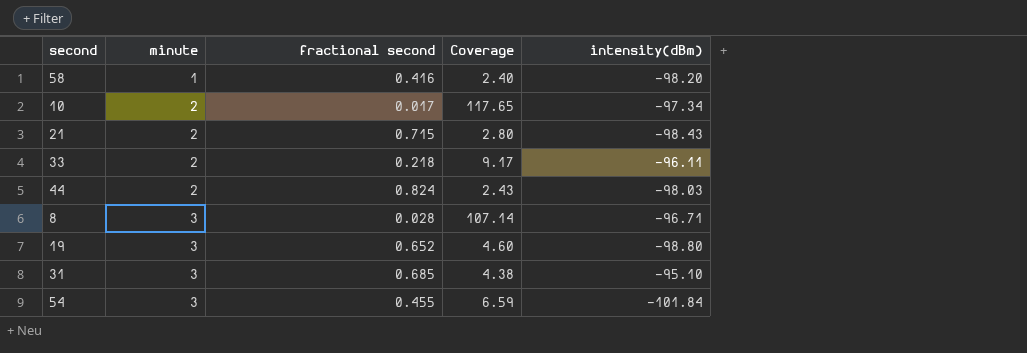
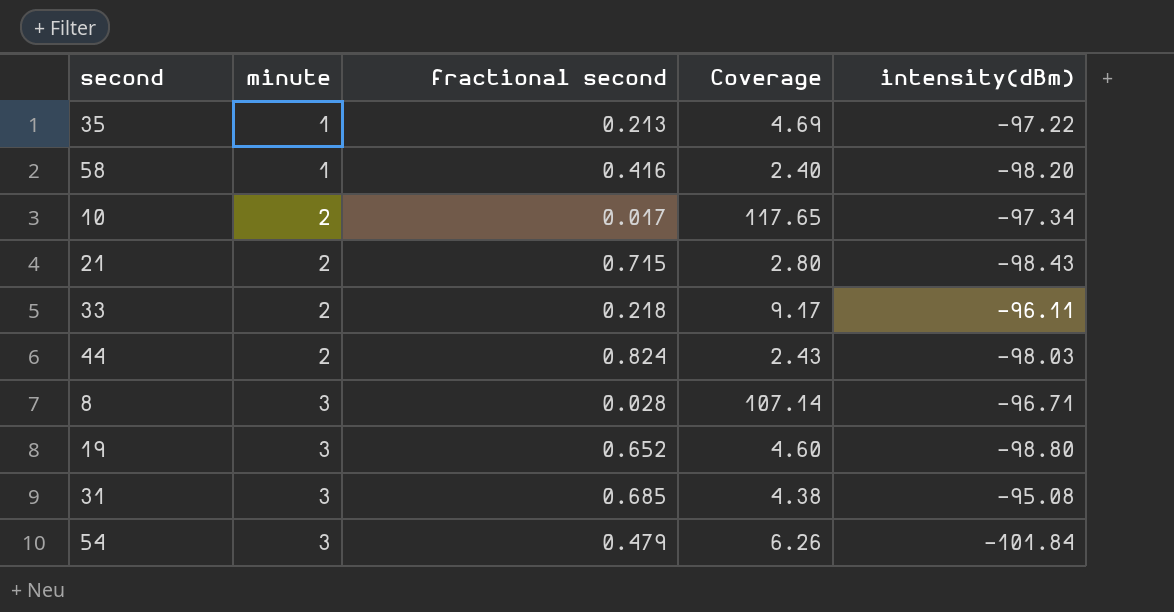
row 35: none -> 1 | 0.213 | 4.69 | -97.22
31 | intensity(dBm): -95.10 -> -95.08
54 | fractional second: 0.455 -> 0.479
54 | Coverage: 6.59 -> 6.26

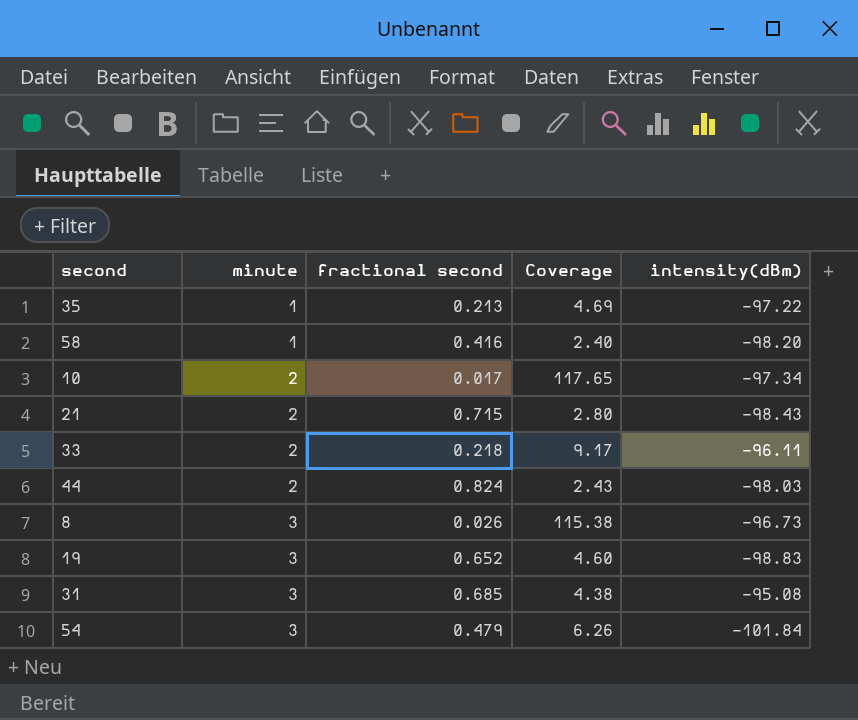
8 | fractional second: 0.028 -> 0.026
8 | Coverage: 107.14 -> 115.38
8 | intensity(dBm): -96.71 -> -96.73
19 | intensity(dBm): -98.80 -> -98.83

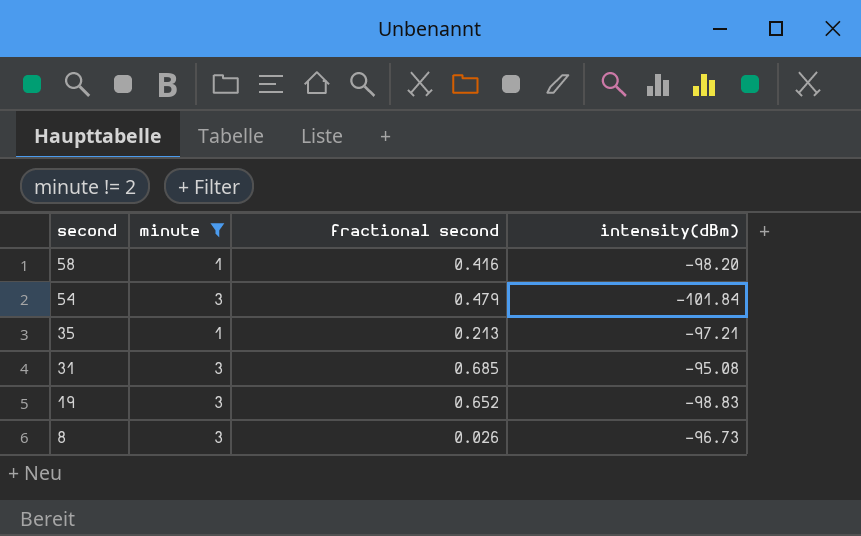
filter: none -> minute != 2
row order: minute ascending -> second descending
column Coverage | formula: [minute] / [fractional second] -> none
35 | intensity(dBm): -97.22 -> -97.21

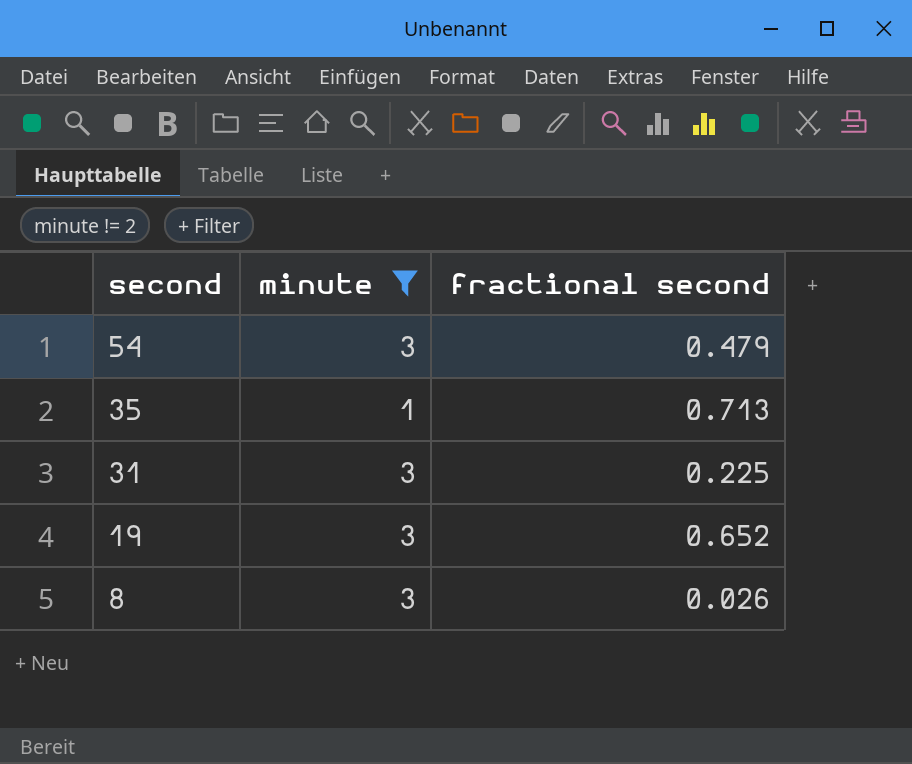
column intensity(dBm) | position: 4 -> none
row 58: 1 | 0.416 | -98.20 -> none
35 | fractional second: 0.213 -> 0.713
31 | fractional second: 0.685 -> 0.225

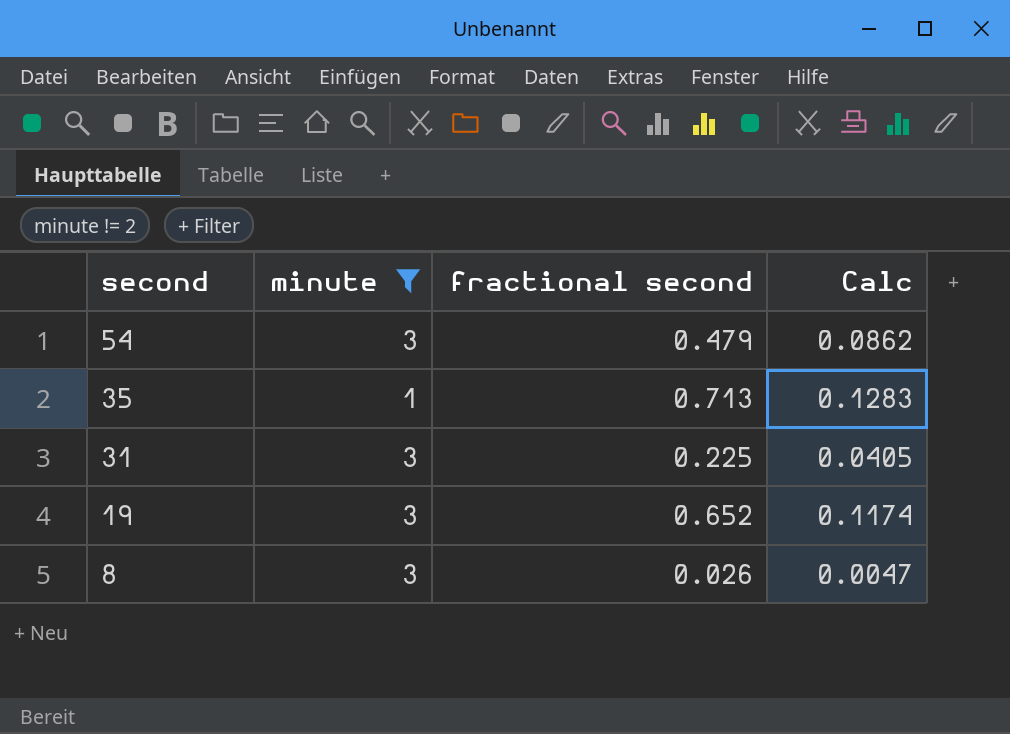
column Calc | formula: none -> [fractional second] * 0.18

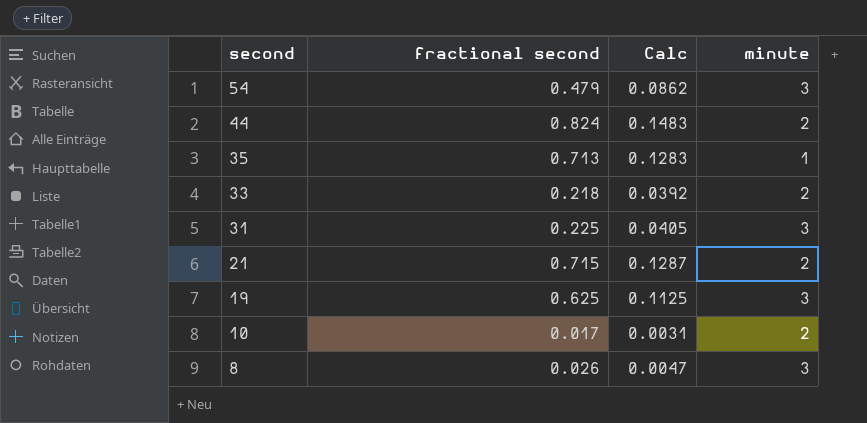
filter: minute != 2 -> none
column minute | position: 2 -> 4
19 | fractional second: 0.652 -> 0.625
19 | Calc: 0.1174 -> 0.1125

